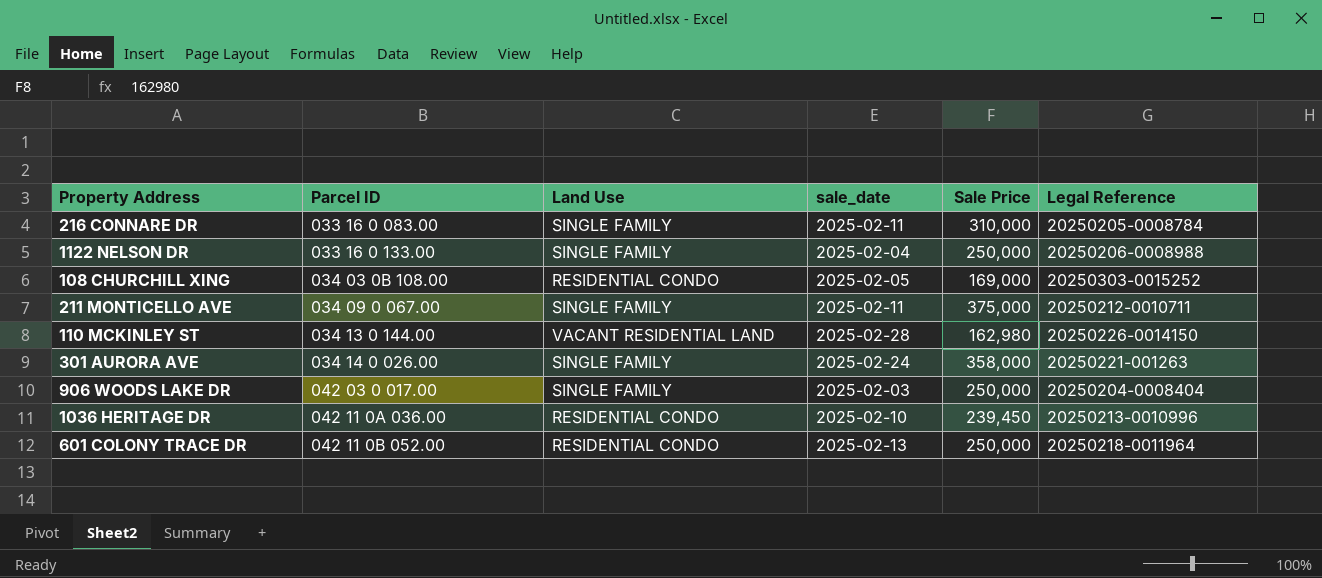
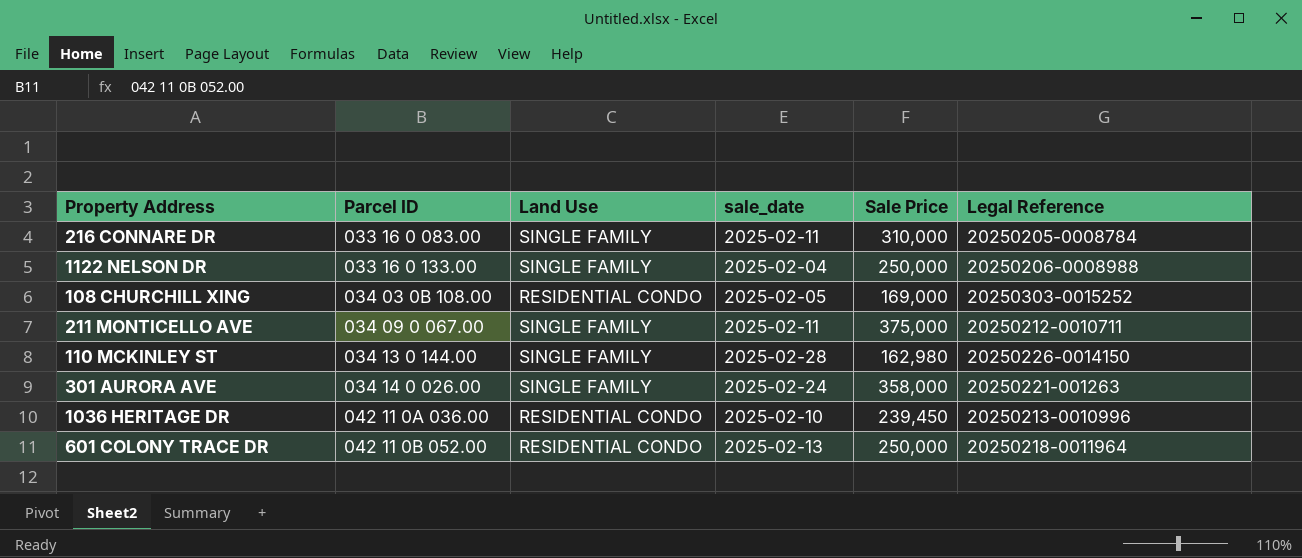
row 906 WOODS LAKE DR: 042 03 0 017.00 | SINGLE FAMILY | 2025-02-03 | 250,000 | 20250204-0008404 -> none
110 MCKINLEY ST | Land Use: VACANT RESIDENTIAL LAND -> SINGLE FAMILY

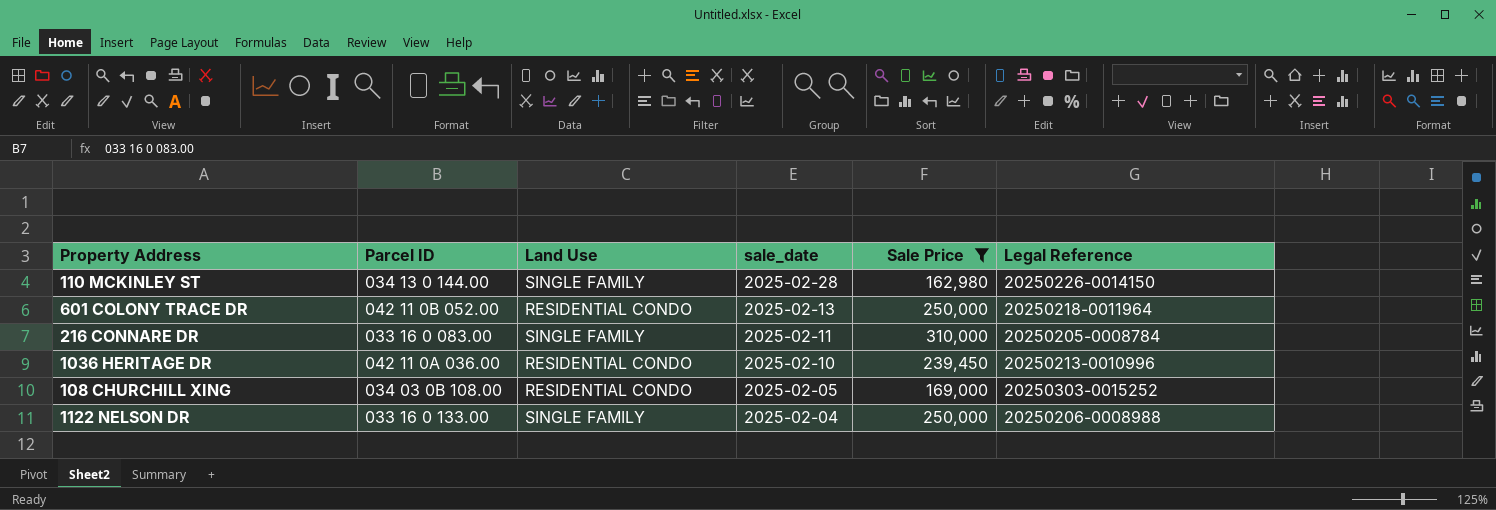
filter: none -> Sale Price <= 310,000
row order: Parcel ID ascending -> sale_date descending

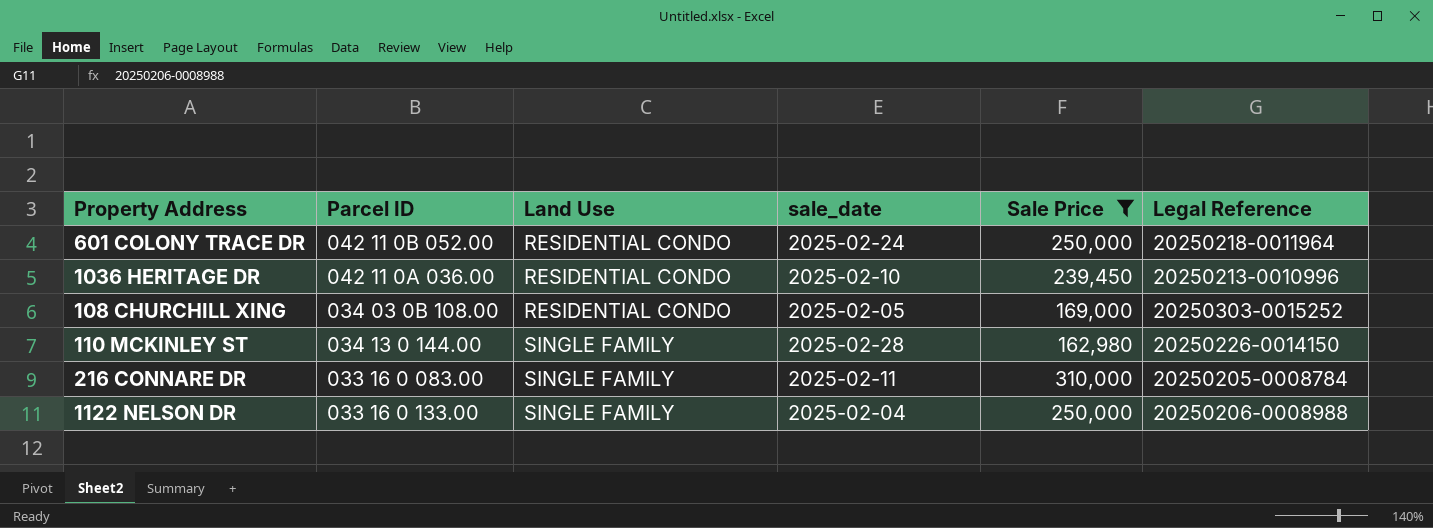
row order: sale_date descending -> Land Use ascending
601 COLONY TRACE DR | sale_date: 2025-02-13 -> 2025-02-24

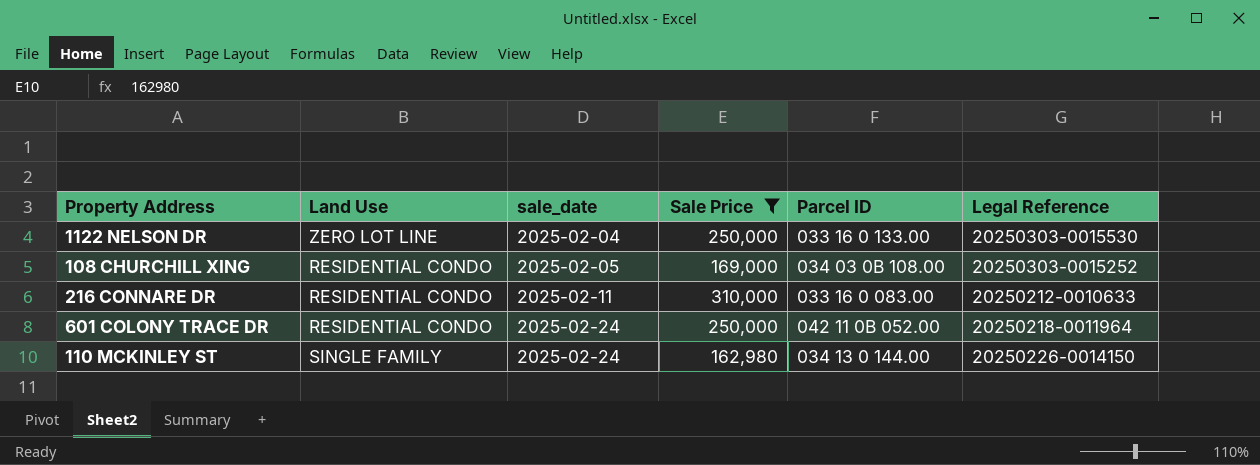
row order: Land Use ascending -> sale_date ascending
column Parcel ID | position: 2 -> 5
row 1036 HERITAGE DR: 042 11 0A 036.00 | RESIDENTIAL CONDO | 2025-02-10 | 239,450 | 20250213-0010996 -> none
1122 NELSON DR | Land Use: SINGLE FAMILY -> ZERO LOT LINE
1122 NELSON DR | Legal Reference: 20250206-0008988 -> 20250303-0015530
216 CONNARE DR | Land Use: SINGLE FAMILY -> RESIDENTIAL CONDO
216 CONNARE DR | Legal Reference: 20250205-0008784 -> 20250212-0010633
110 MCKINLEY ST | sale_date: 2025-02-28 -> 2025-02-24

